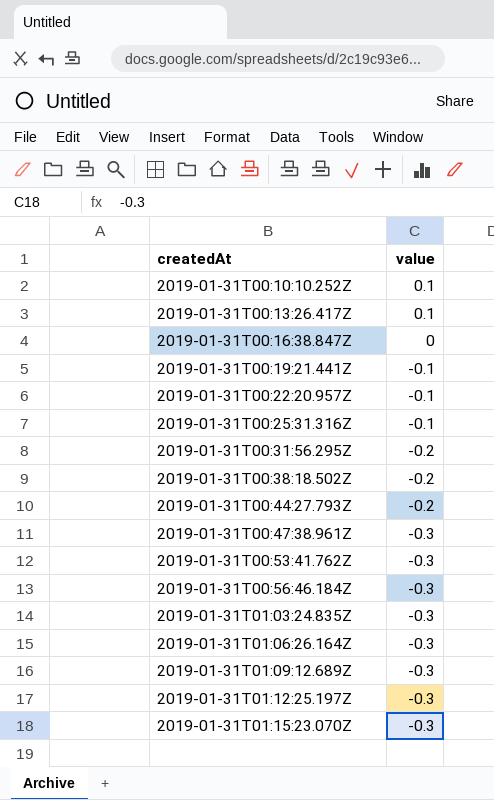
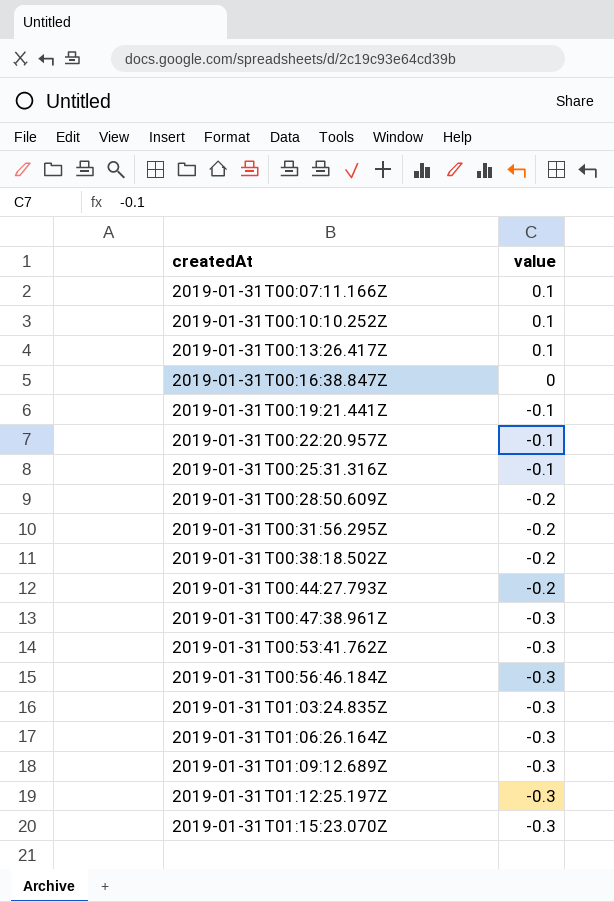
row 2019-01-31T00:07:11.166Z: none -> 0.1
row 2019-01-31T00:28:50.609Z: none -> -0.2

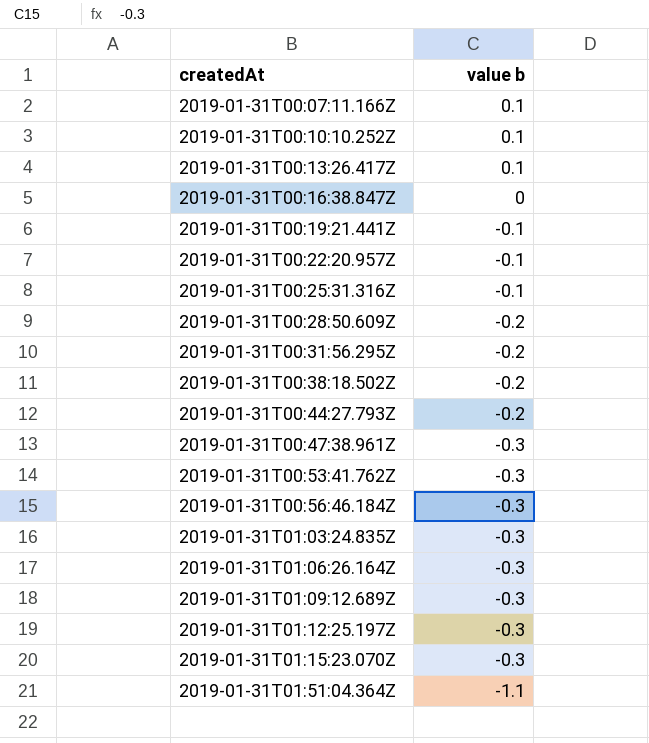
column name: value -> value b
row 2019-01-31T01:51:04.364Z: none -> -1.1

